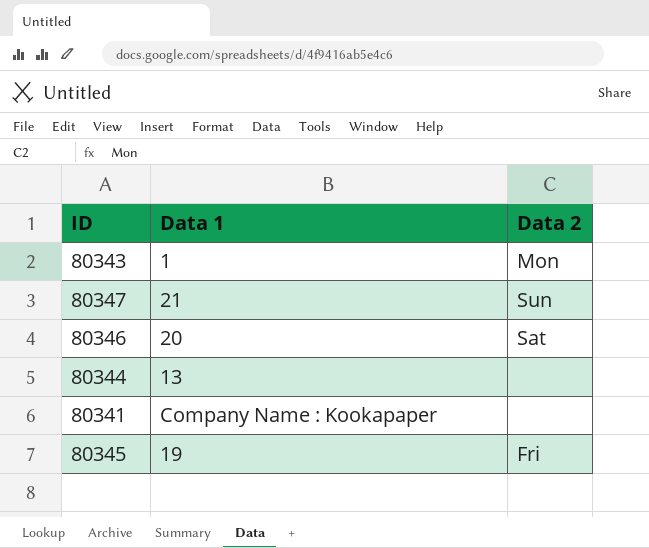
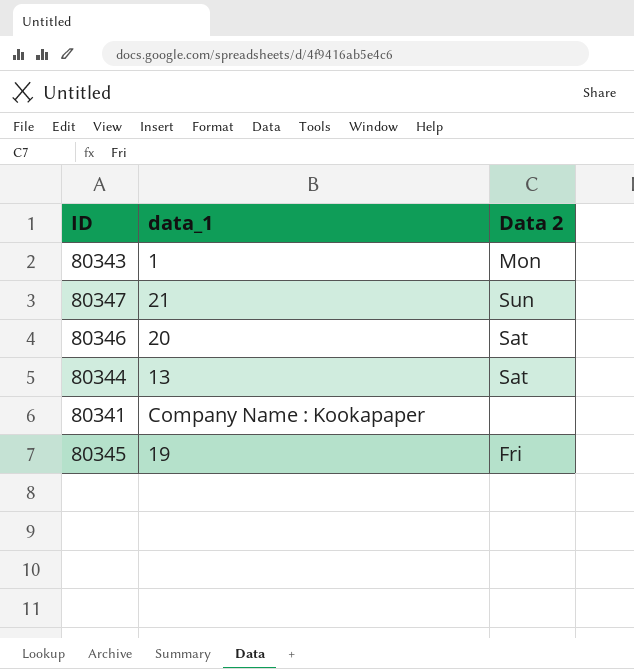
column name: Data 1 -> data_1
80344 | Data 2: none -> Sat

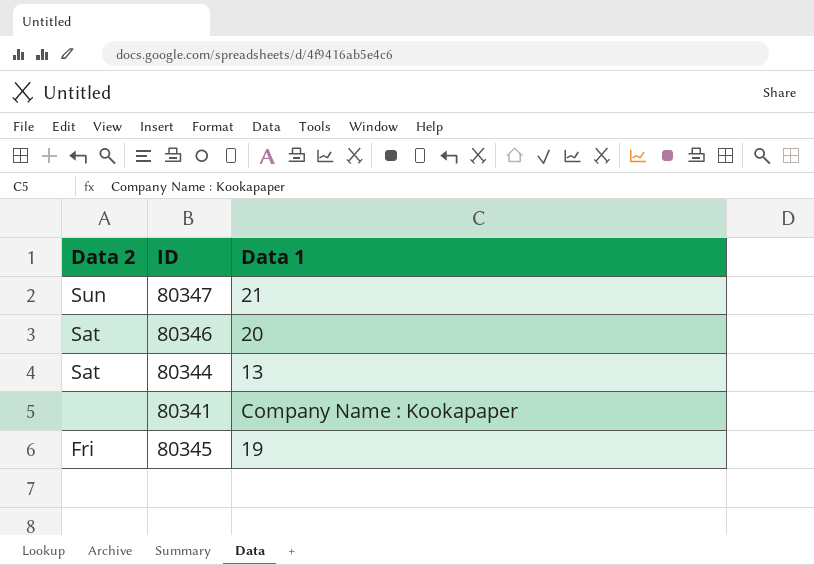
column Data 2 | position: 3 -> 1
column name: data_1 -> Data 1
row 80343: 1 | Mon -> none

